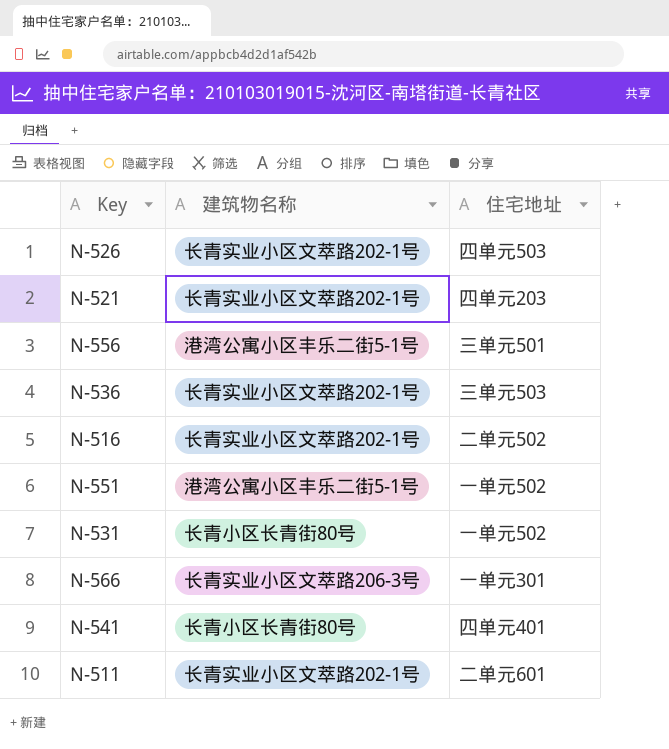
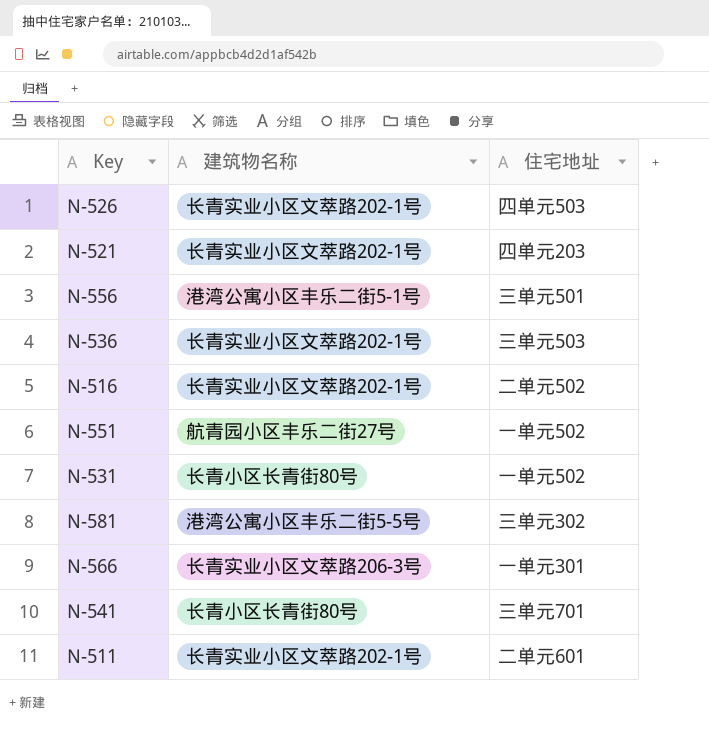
N-551 | 建筑物名称: 港湾公寓小区丰乐二街5-1号 -> 航青园小区丰乐二街27号
row N-581: none -> 港湾公寓小区丰乐二街5-5号 | 三单元302
N-541 | 住宅地址: 四单元401 -> 三单元701

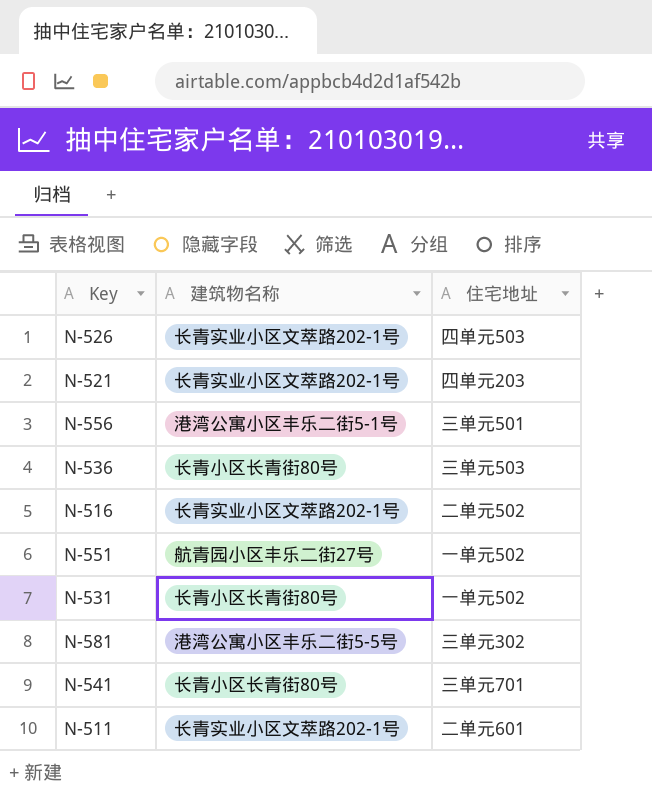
row N-566: 长青实业小区文萃路206-3号 | 一单元301 -> none
N-536 | 建筑物名称: 长青实业小区文萃路202-1号 -> 长青小区长青街80号

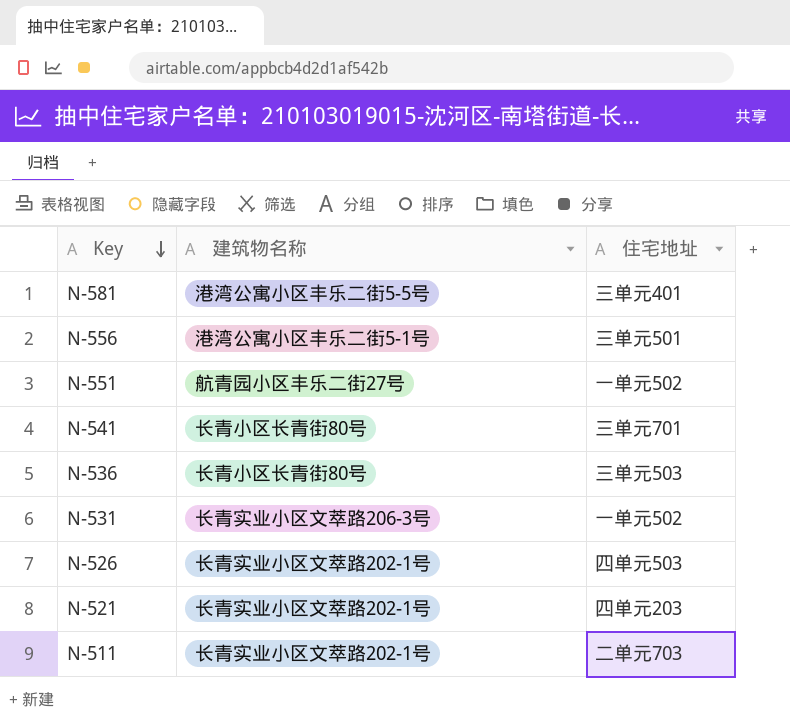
row order: none -> Key descending
row N-516: 长青实业小区文萃路202-1号 | 二单元502 -> none
N-581 | 住宅地址: 三单元302 -> 三单元401
N-531 | 建筑物名称: 长青小区长青街80号 -> 长青实业小区文萃路206-3号
N-511 | 住宅地址: 二单元601 -> 二单元703

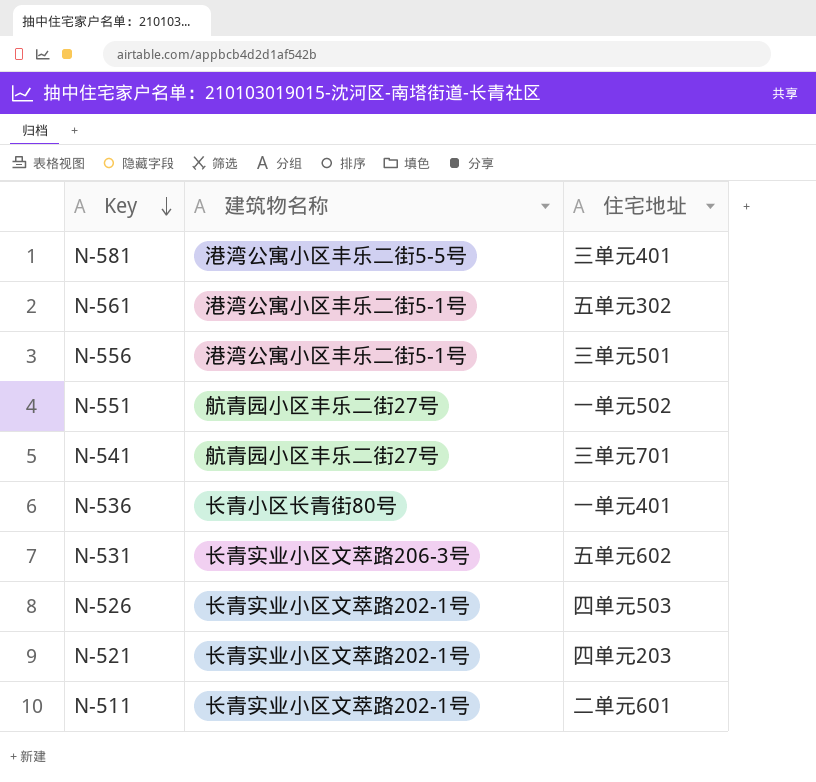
row N-561: none -> 港湾公寓小区丰乐二街5-1号 | 五单元302
N-541 | 建筑物名称: 长青小区长青街80号 -> 航青园小区丰乐二街27号
N-536 | 住宅地址: 三单元503 -> 一单元401
N-531 | 住宅地址: 一单元502 -> 五单元602
N-511 | 住宅地址: 二单元703 -> 二单元601

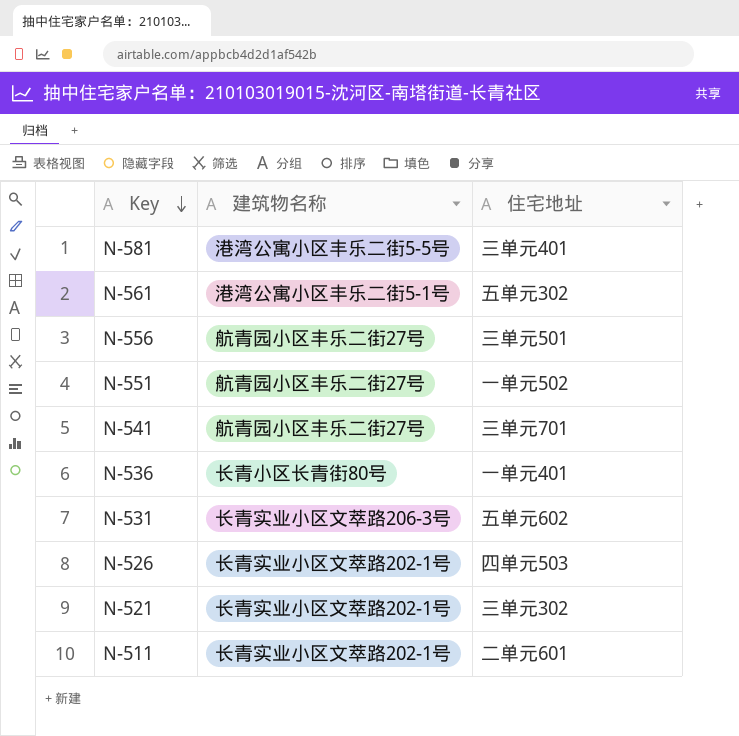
N-556 | 建筑物名称: 港湾公寓小区丰乐二街5-1号 -> 航青园小区丰乐二街27号
N-521 | 住宅地址: 四单元203 -> 三单元302

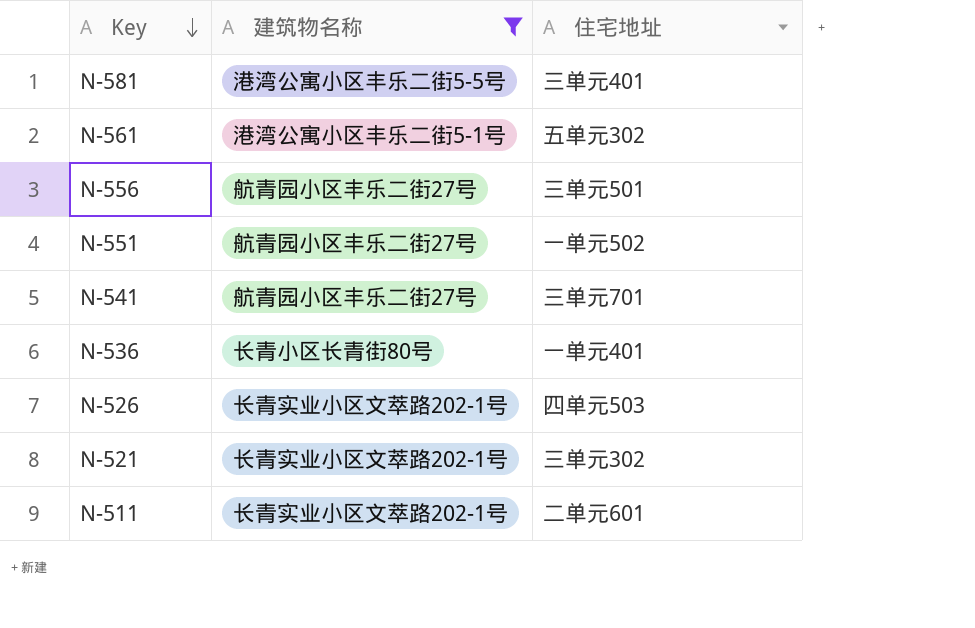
filter: none -> 建筑物名称 != 长青实业小区文萃路206-3号

